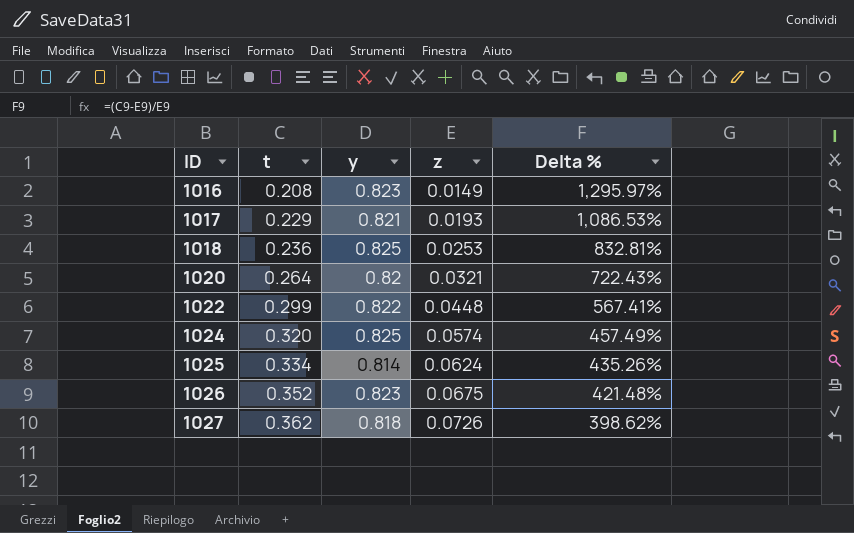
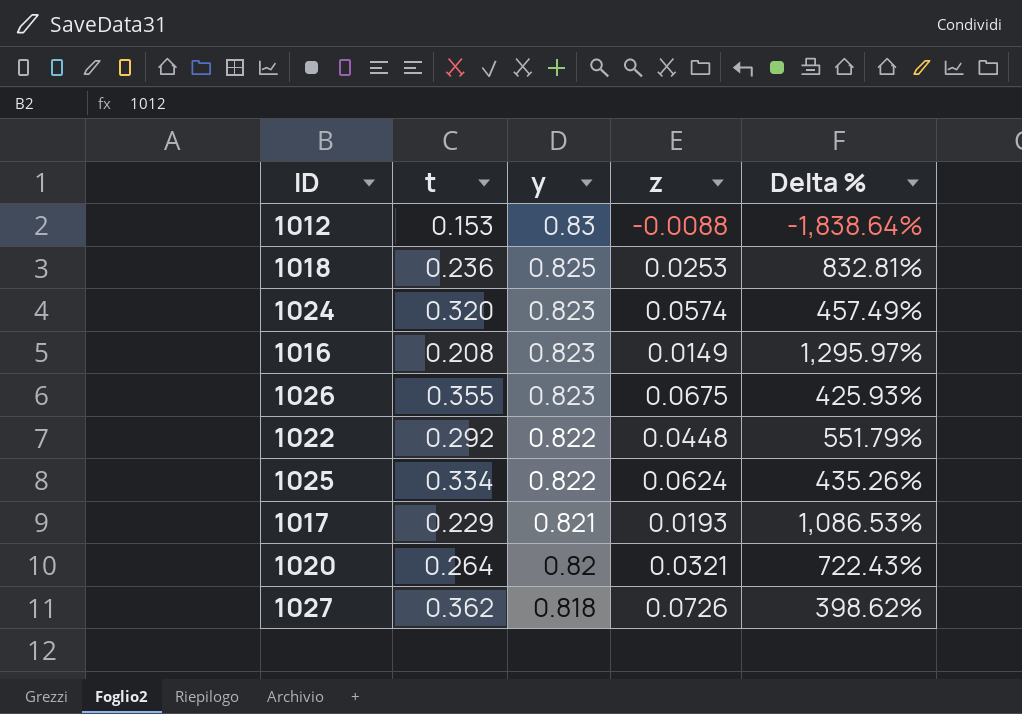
row order: ID ascending -> y descending
row 1012: none -> 0.153 | 0.83 | -0.0088 | -1,838.64%
1024 | y: 0.825 -> 0.823
1026 | t: 0.352 -> 0.355
1026 | Delta %: 421.48% -> 425.93%
1022 | t: 0.299 -> 0.292
1022 | Delta %: 567.41% -> 551.79%
1025 | y: 0.814 -> 0.822

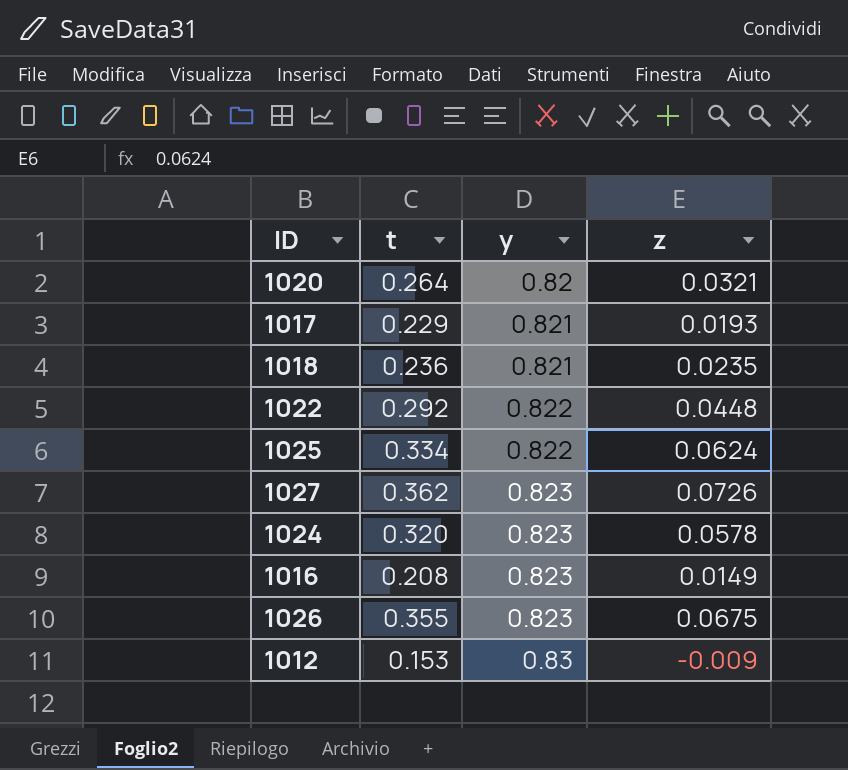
row order: y descending -> y ascending
column Delta % | formula: ([t] - [z]) / [z] -> none
1018 | y: 0.825 -> 0.821
1018 | z: 0.0253 -> 0.0235
1027 | y: 0.818 -> 0.823
1024 | z: 0.0574 -> 0.0578
1012 | z: -0.0088 -> -0.009

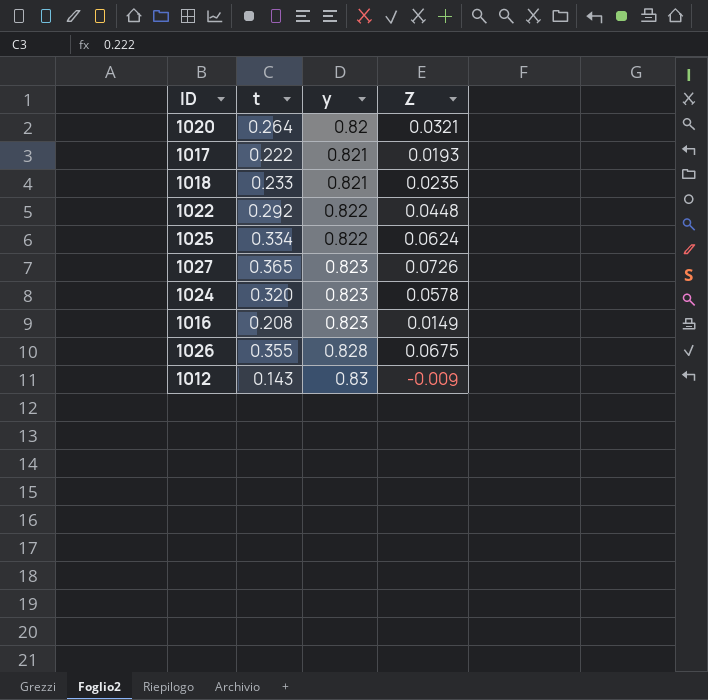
column name: z -> Z
1017 | t: 0.229 -> 0.222
1018 | t: 0.236 -> 0.233
1027 | t: 0.362 -> 0.365
1026 | y: 0.823 -> 0.828
1012 | t: 0.153 -> 0.143

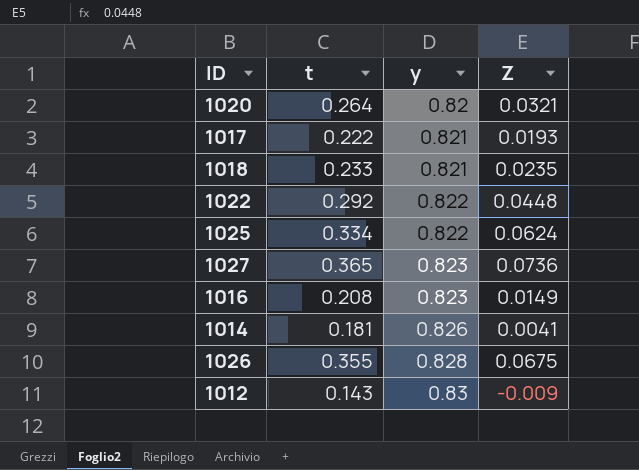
row 1024: 0.320 | 0.823 | 0.0578 -> none
1027 | Z: 0.0726 -> 0.0736
row 1014: none -> 0.181 | 0.826 | 0.0041

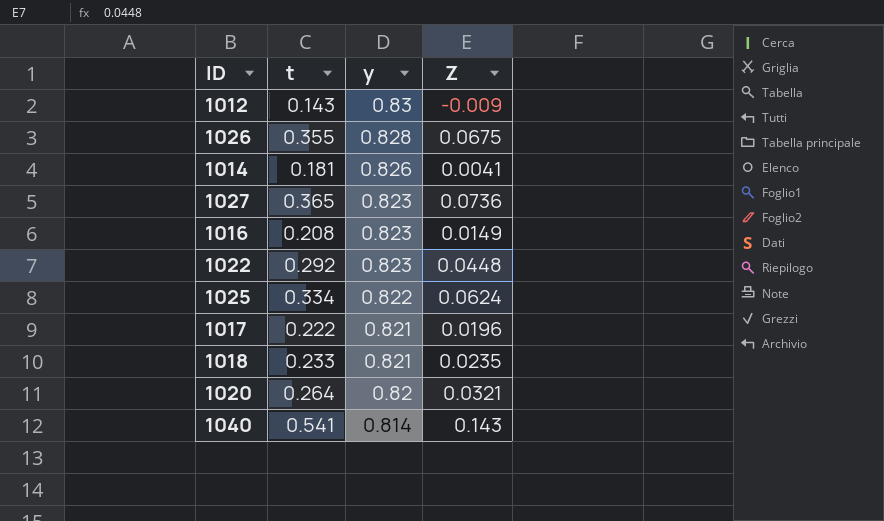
row order: y ascending -> y descending
1022 | y: 0.822 -> 0.823
1017 | Z: 0.0193 -> 0.0196
row 1040: none -> 0.541 | 0.814 | 0.143

